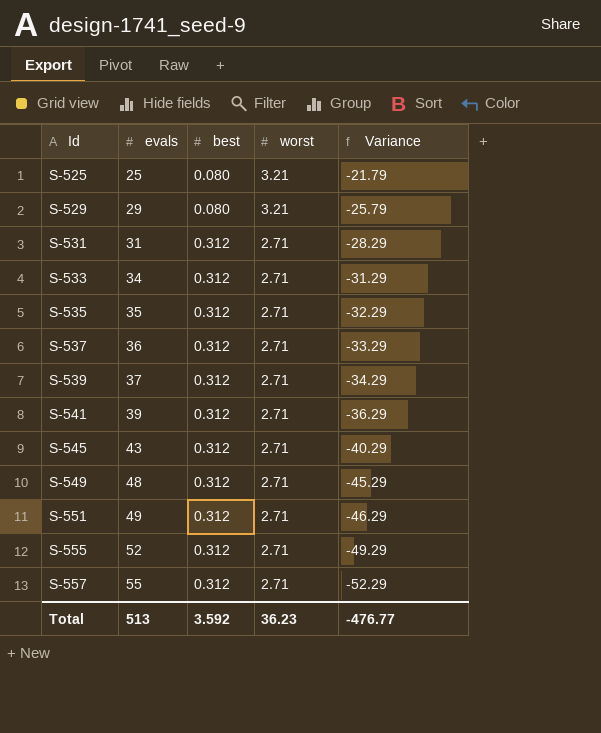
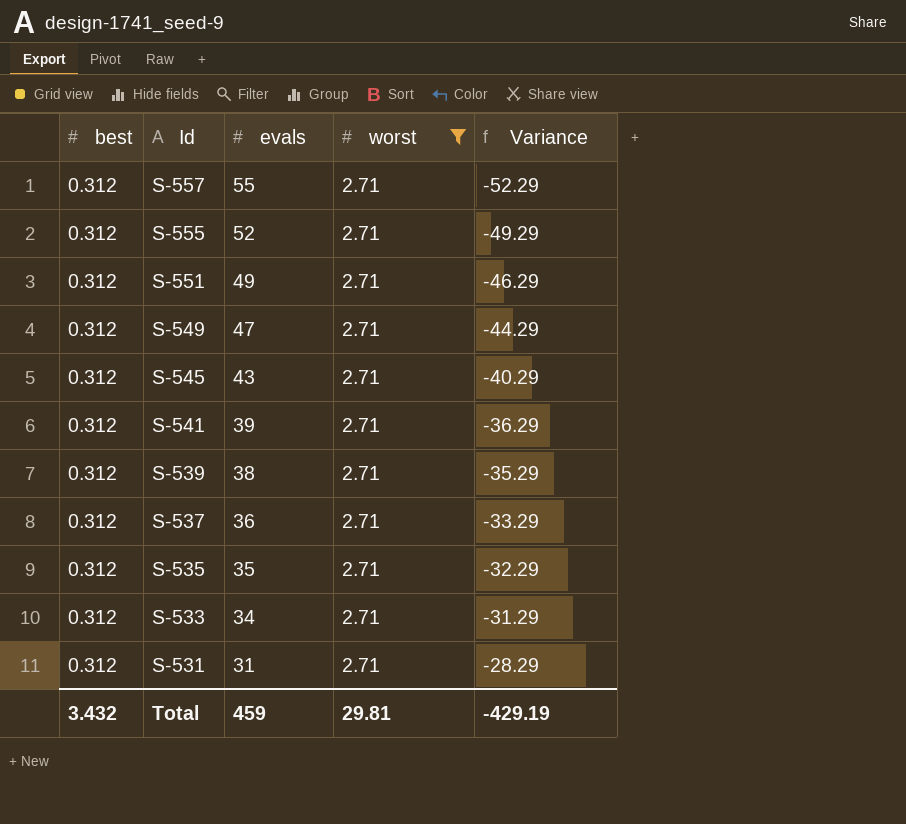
filter: none -> worst = 2.71
row order: Id ascending -> Id descending
column best | position: 3 -> 1
S-549 | evals: 48 -> 47
S-549 | Variance: -45.29 -> -44.29
S-539 | evals: 37 -> 38
S-539 | Variance: -34.29 -> -35.29
Total | best: 3.592 -> 3.432
Total | evals: 513 -> 459
Total | worst: 36.23 -> 29.81
Total | Variance: -476.77 -> -429.19

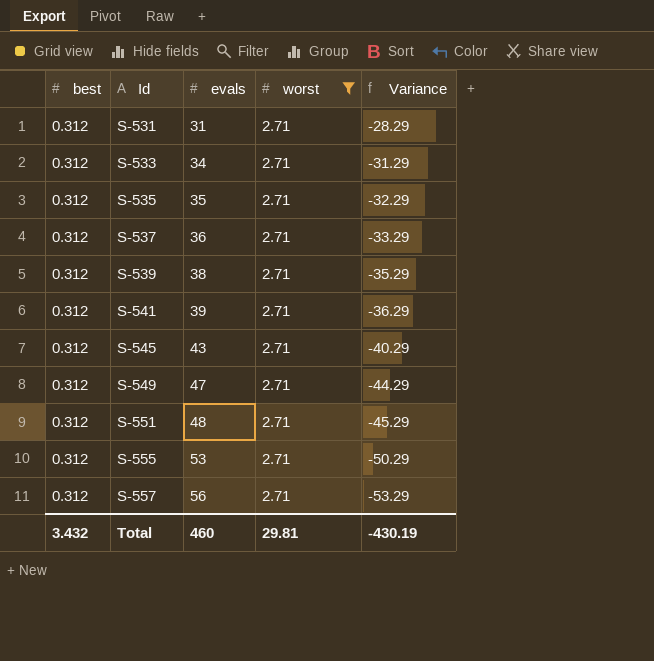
row order: Id descending -> Id ascending
S-551 | evals: 49 -> 48
S-551 | Variance: -46.29 -> -45.29
S-555 | evals: 52 -> 53
S-555 | Variance: -49.29 -> -50.29
S-557 | evals: 55 -> 56
S-557 | Variance: -52.29 -> -53.29
Total | evals: 459 -> 460
Total | Variance: -429.19 -> -430.19

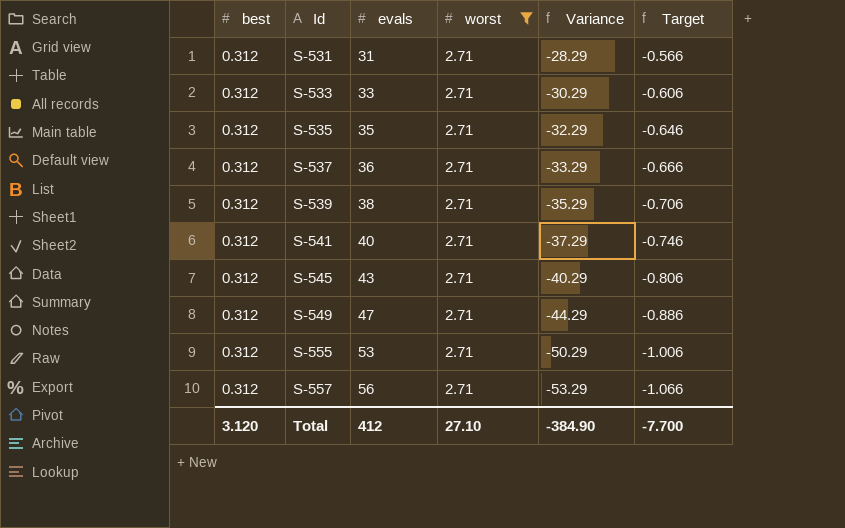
column Target | formula: none -> [Variance] * 0.02
row S-551: 0.312 | 48 | 2.71 | -45.29 -> none
S-533 | evals: 34 -> 33
S-533 | Variance: -31.29 -> -30.29
S-541 | evals: 39 -> 40
S-541 | Variance: -36.29 -> -37.29
Total | best: 3.432 -> 3.120
Total | evals: 460 -> 412
Total | worst: 29.81 -> 27.10
Total | Variance: -430.19 -> -384.90

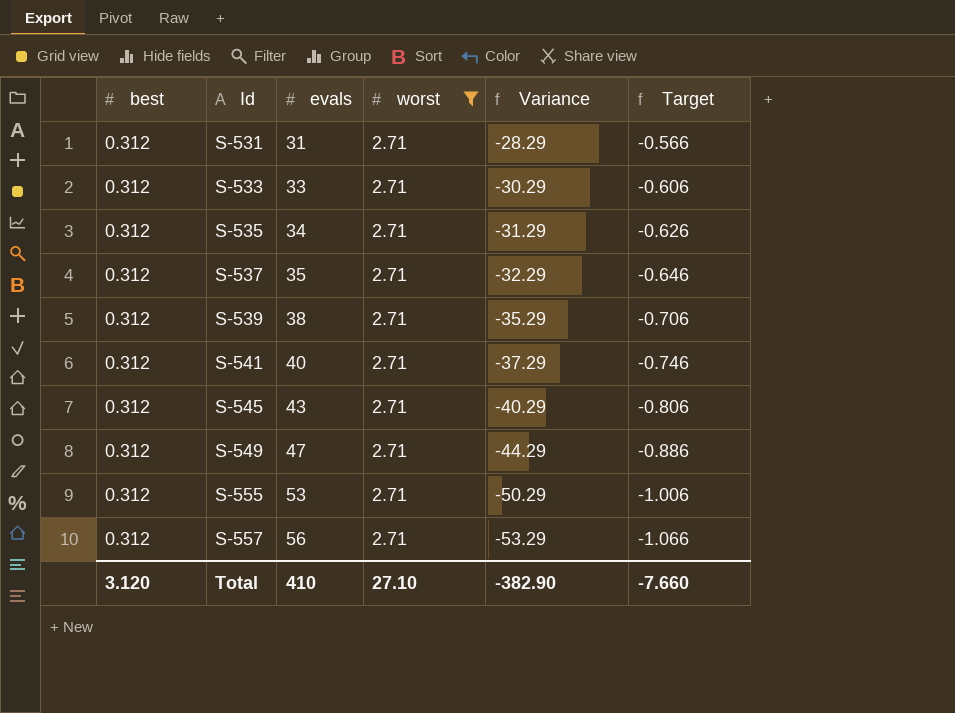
S-535 | evals: 35 -> 34
S-535 | Variance: -32.29 -> -31.29
S-535 | Target: -0.646 -> -0.626
S-537 | evals: 36 -> 35
S-537 | Variance: -33.29 -> -32.29
S-537 | Target: -0.666 -> -0.646
Total | evals: 412 -> 410
Total | Variance: -384.90 -> -382.90
Total | Target: -7.700 -> -7.660

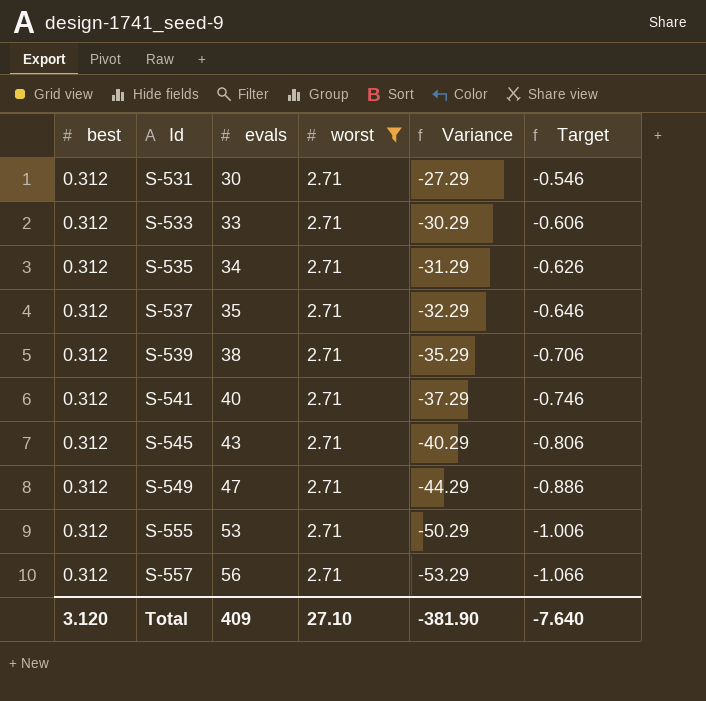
S-531 | evals: 31 -> 30
S-531 | Variance: -28.29 -> -27.29
S-531 | Target: -0.566 -> -0.546
Total | evals: 410 -> 409
Total | Variance: -382.90 -> -381.90
Total | Target: -7.660 -> -7.640

